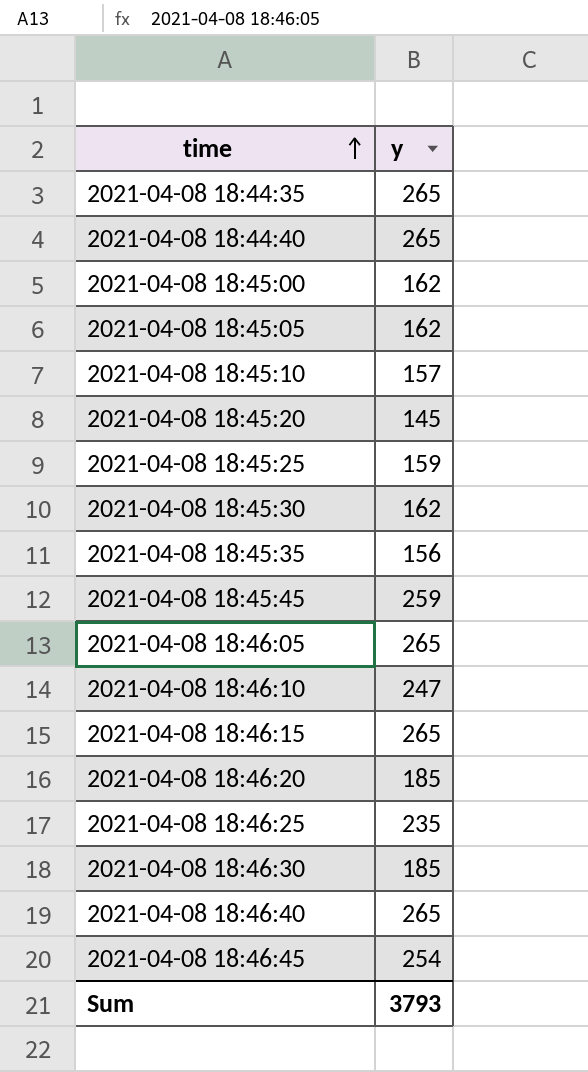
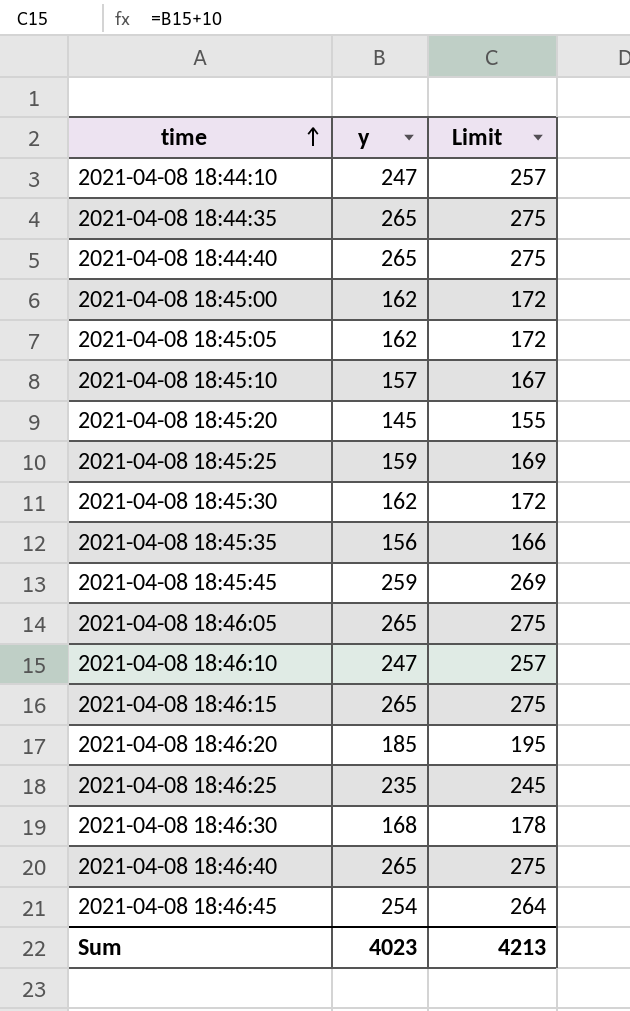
column Limit | formula: none -> [y] + 10
row 2021-04-08 18:44:10: none -> 247 | 257
2021-04-08 18:46:30 | y: 185 -> 168
Sum | y: 3793 -> 4023

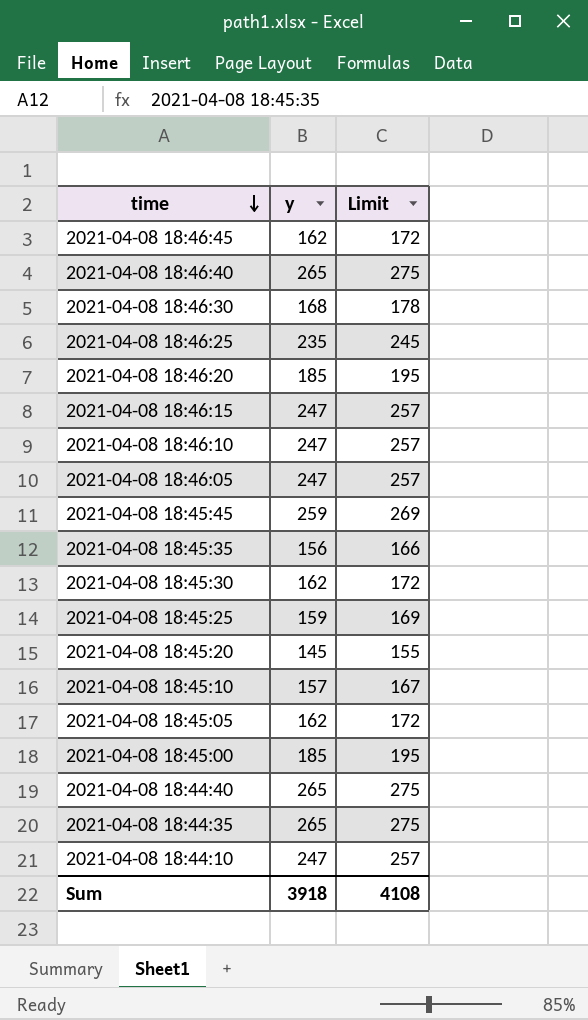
row order: time ascending -> time descending
2021-04-08 18:46:45 | y: 254 -> 162
2021-04-08 18:46:45 | Limit: 264 -> 172
2021-04-08 18:46:15 | y: 265 -> 247
2021-04-08 18:46:15 | Limit: 275 -> 257
2021-04-08 18:46:05 | y: 265 -> 247
2021-04-08 18:46:05 | Limit: 275 -> 257
2021-04-08 18:45:00 | y: 162 -> 185
2021-04-08 18:45:00 | Limit: 172 -> 195
Sum | y: 4023 -> 3918
Sum | Limit: 4213 -> 4108

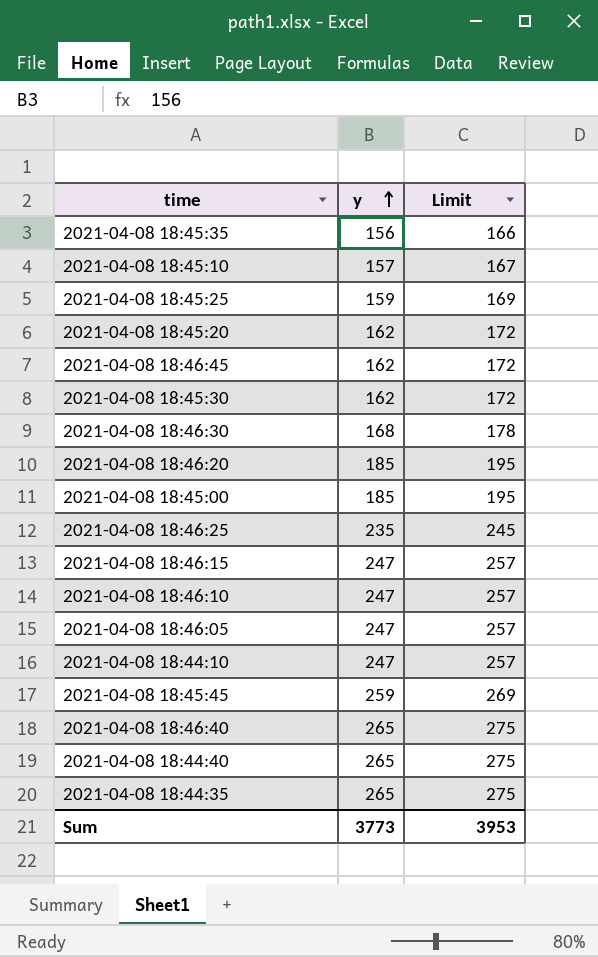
row order: time descending -> y ascending
row 2021-04-08 18:45:05: 162 | 172 -> none
2021-04-08 18:45:20 | y: 145 -> 162
2021-04-08 18:45:20 | Limit: 155 -> 172
Sum | y: 3918 -> 3773
Sum | Limit: 4108 -> 3953

